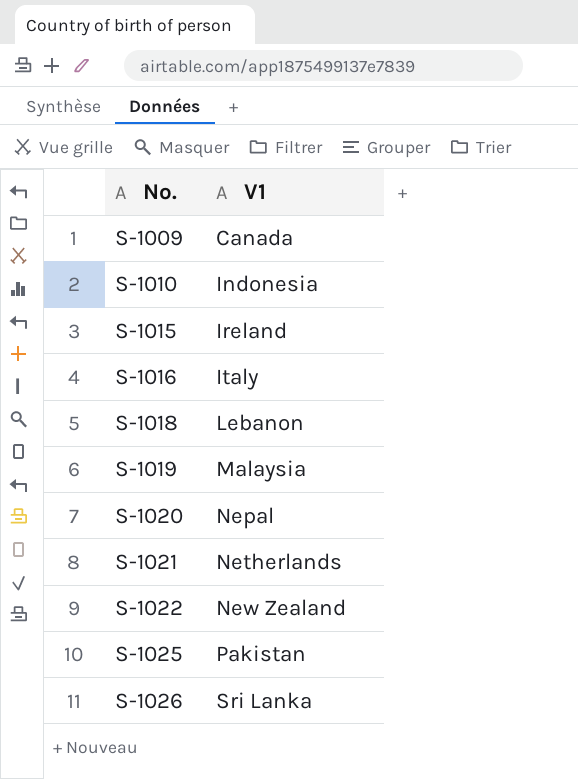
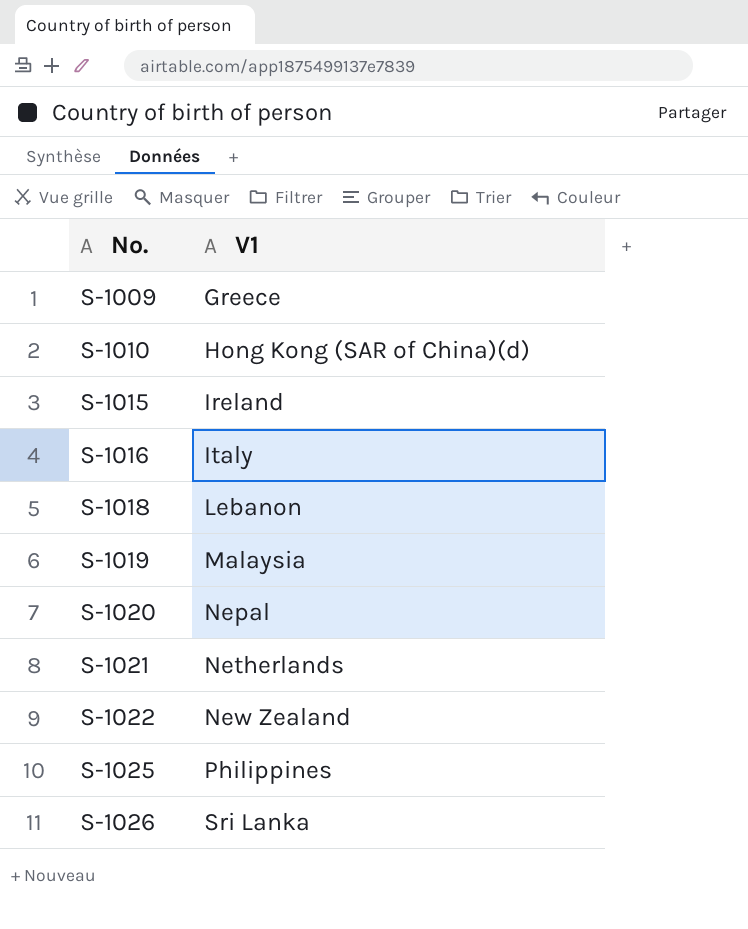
S-1009 | V1: Canada -> Greece
S-1010 | V1: Indonesia -> Hong Kong (SAR of China)(d)
S-1025 | V1: Pakistan -> Philippines

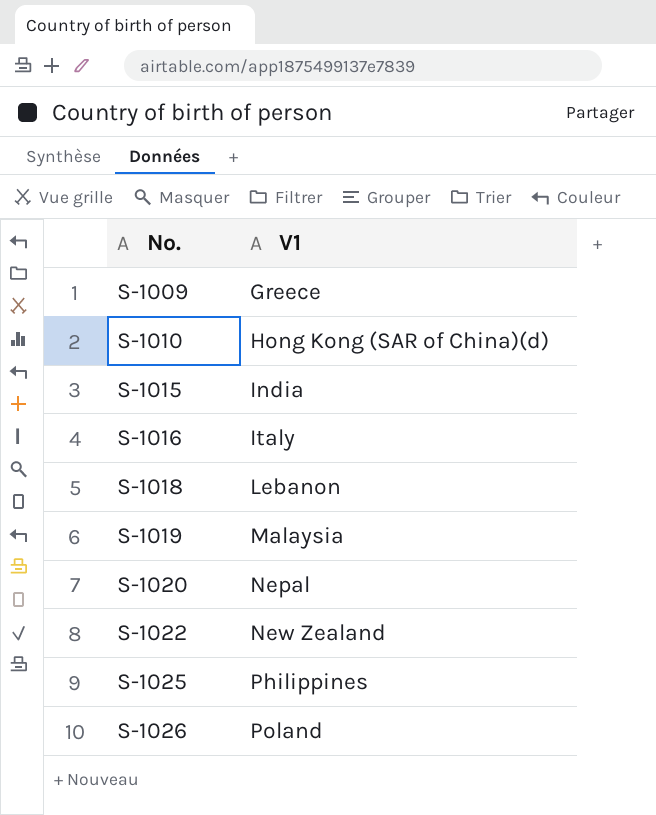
row S-1021: Netherlands -> none
S-1015 | V1: Ireland -> India
S-1026 | V1: Sri Lanka -> Poland

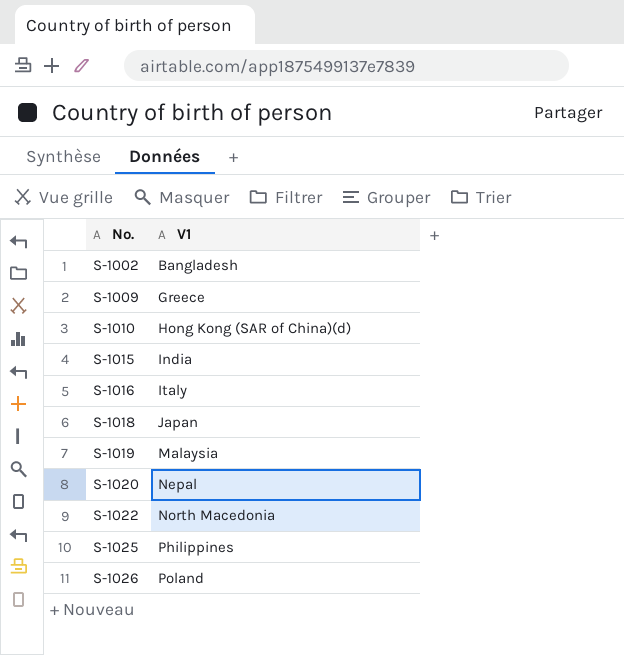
row S-1002: none -> Bangladesh
S-1018 | V1: Lebanon -> Japan
S-1022 | V1: New Zealand -> North Macedonia

